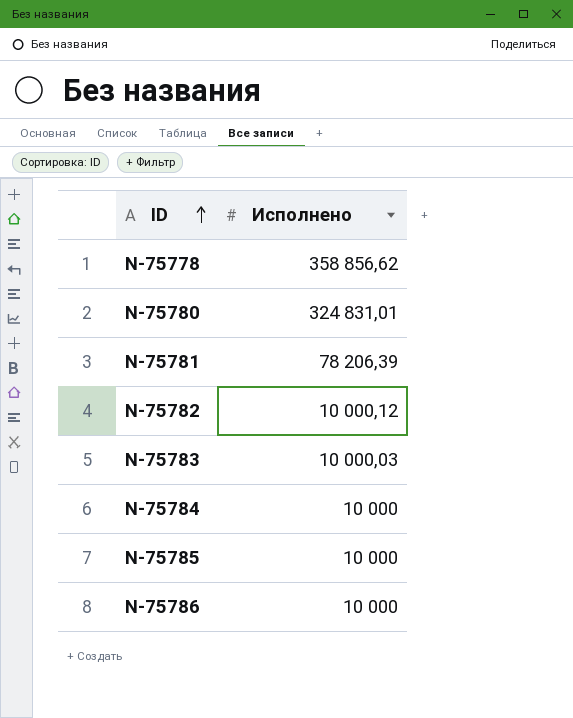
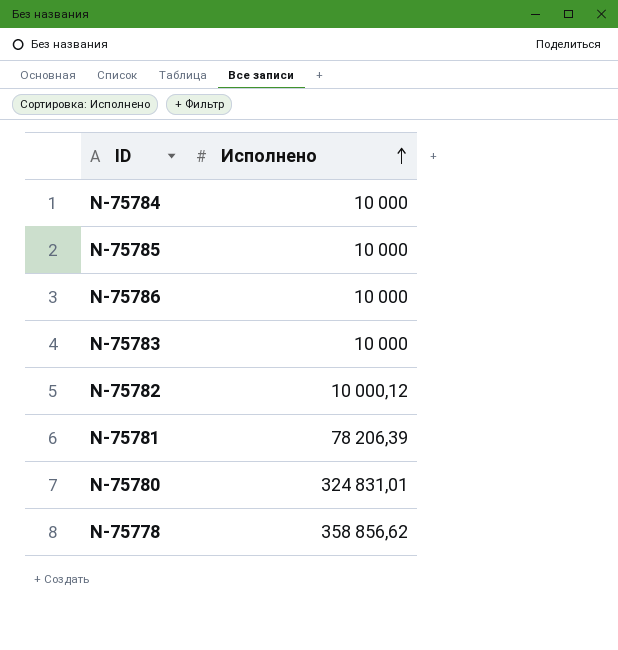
row order: ID ascending -> Исполнено ascending
N-75783 | Исполнено: 10 000,03 -> 10 000

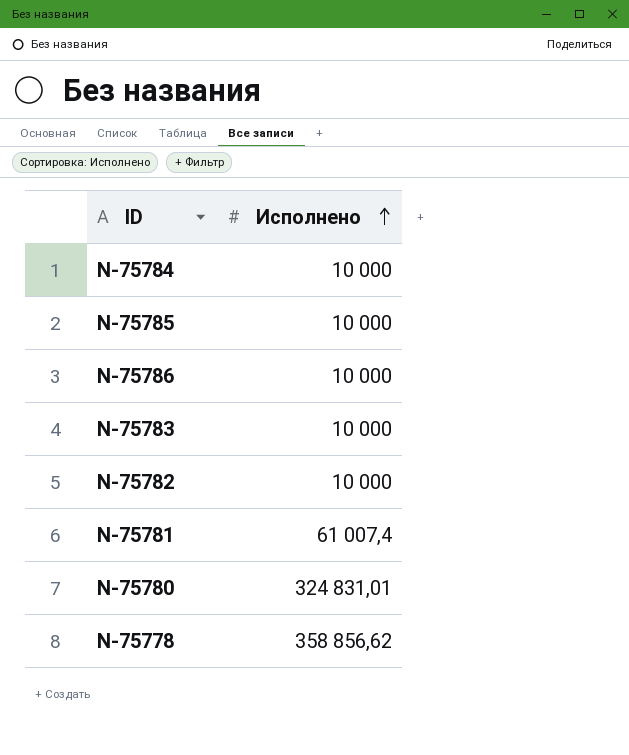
N-75782 | Исполнено: 10 000,12 -> 10 000
N-75781 | Исполнено: 78 206,39 -> 61 007,4

